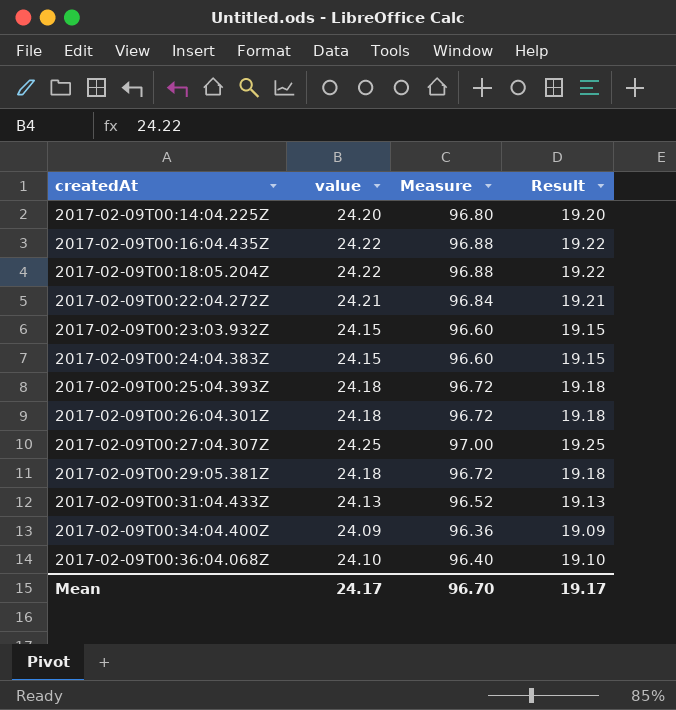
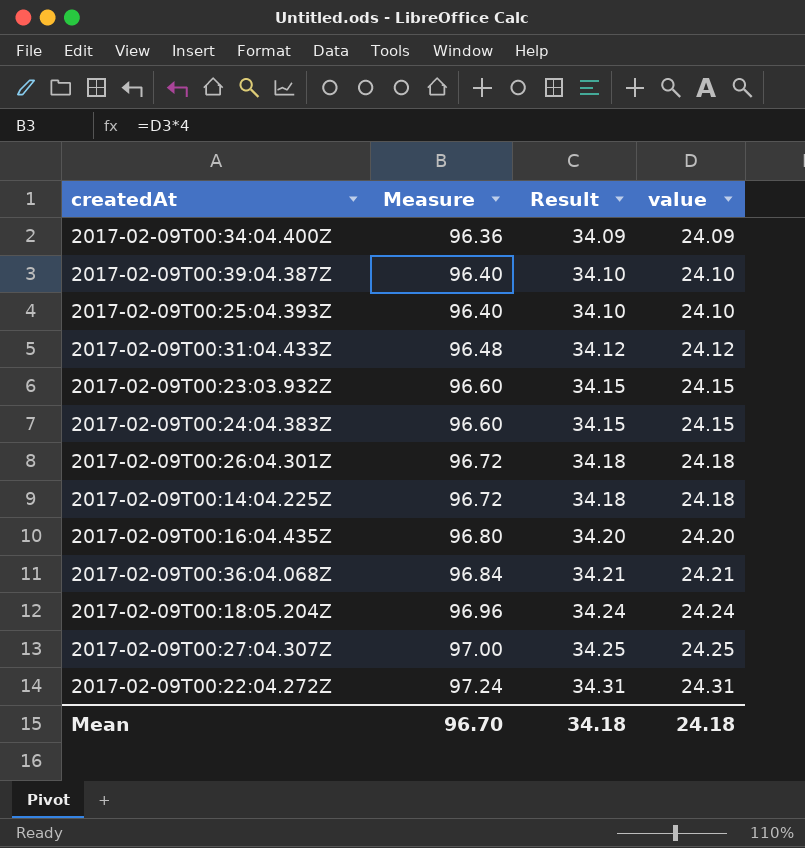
row order: createdAt ascending -> Measure ascending
column Result | formula: [value] - 5 -> [value] + 10
column value | position: 2 -> 4
row 2017-02-09T00:29:05.381Z: 24.18 | 96.72 | 19.18 -> none
row 2017-02-09T00:39:04.387Z: none -> 96.40 | 34.10 | 24.10
2017-02-09T00:25:04.393Z | Measure: 96.72 -> 96.40
2017-02-09T00:25:04.393Z | value: 24.18 -> 24.10
2017-02-09T00:31:04.433Z | Measure: 96.52 -> 96.48
2017-02-09T00:31:04.433Z | value: 24.13 -> 24.12
2017-02-09T00:14:04.225Z | Measure: 96.80 -> 96.72
2017-02-09T00:14:04.225Z | value: 24.20 -> 24.18
2017-02-09T00:16:04.435Z | Measure: 96.88 -> 96.80
2017-02-09T00:16:04.435Z | value: 24.22 -> 24.20
2017-02-09T00:36:04.068Z | Measure: 96.40 -> 96.84
2017-02-09T00:36:04.068Z | value: 24.10 -> 24.21
2017-02-09T00:18:05.204Z | Measure: 96.88 -> 96.96
2017-02-09T00:18:05.204Z | value: 24.22 -> 24.24
2017-02-09T00:22:04.272Z | Measure: 96.84 -> 97.24
2017-02-09T00:22:04.272Z | value: 24.21 -> 24.31
Mean | Result: 19.17 -> 34.18
Mean | value: 24.17 -> 24.18

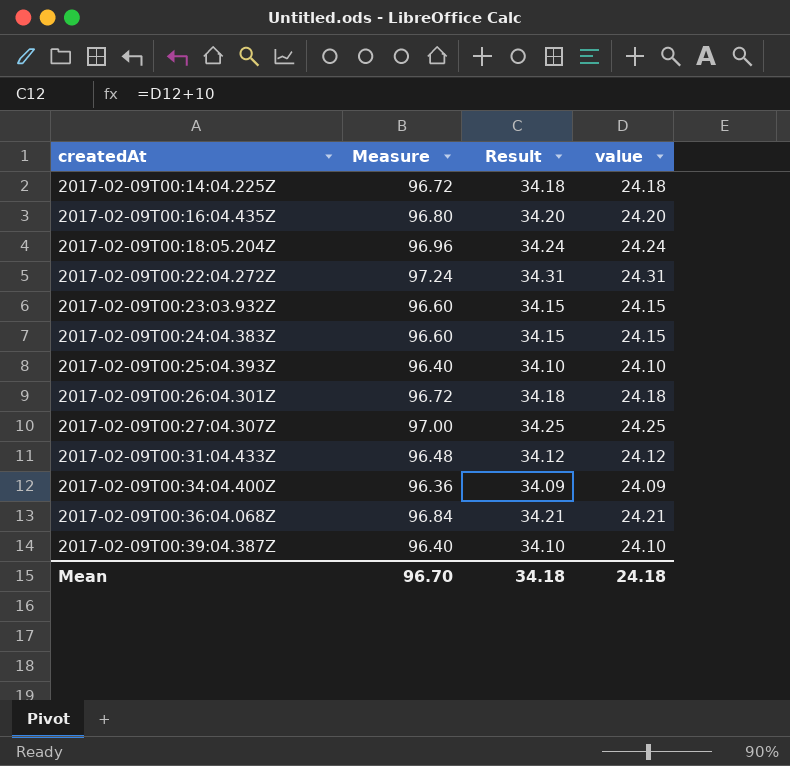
row order: Measure ascending -> createdAt ascending

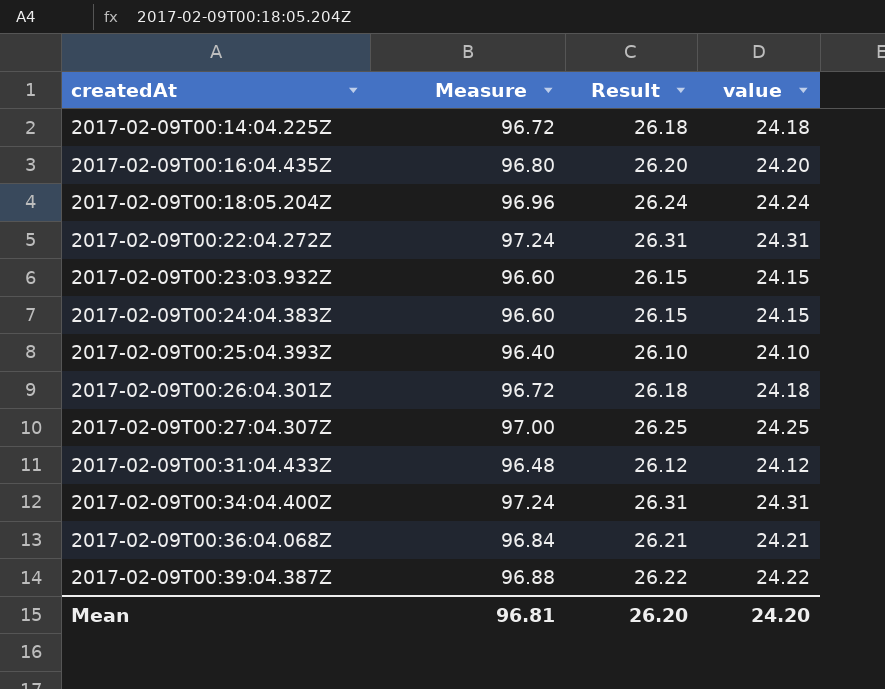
column Result | formula: [value] + 10 -> [value] + 2
2017-02-09T00:34:04.400Z | Measure: 96.36 -> 97.24
2017-02-09T00:34:04.400Z | value: 24.09 -> 24.31
2017-02-09T00:39:04.387Z | Measure: 96.40 -> 96.88
2017-02-09T00:39:04.387Z | value: 24.10 -> 24.22
Mean | Measure: 96.70 -> 96.81
Mean | Result: 34.18 -> 26.20
Mean | value: 24.18 -> 24.20

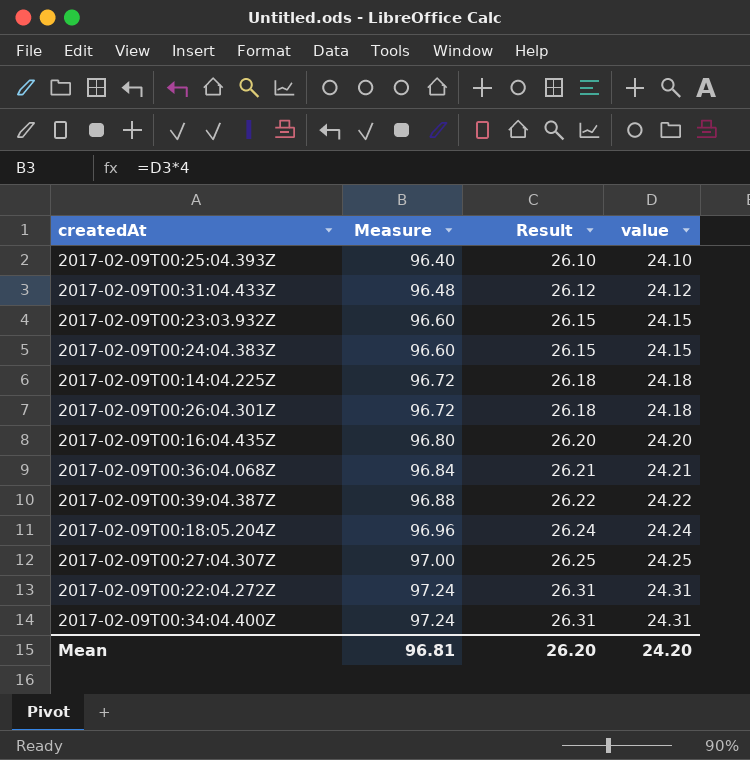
row order: createdAt ascending -> Measure ascending

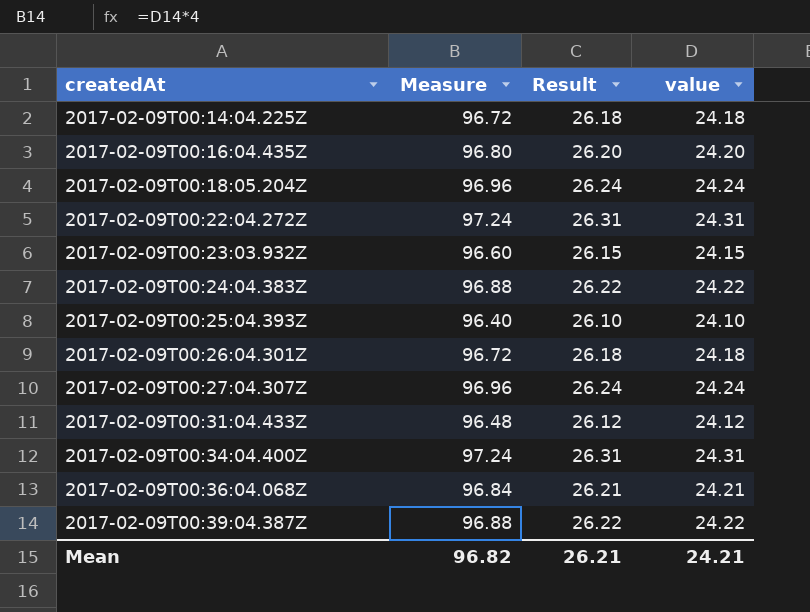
row order: Measure ascending -> createdAt ascending
2017-02-09T00:24:04.383Z | Measure: 96.60 -> 96.88
2017-02-09T00:24:04.383Z | Result: 26.15 -> 26.22
2017-02-09T00:24:04.383Z | value: 24.15 -> 24.22
2017-02-09T00:27:04.307Z | Measure: 97.00 -> 96.96
2017-02-09T00:27:04.307Z | Result: 26.25 -> 26.24
2017-02-09T00:27:04.307Z | value: 24.25 -> 24.24
Mean | Measure: 96.81 -> 96.82
Mean | Result: 26.20 -> 26.21
Mean | value: 24.20 -> 24.21

